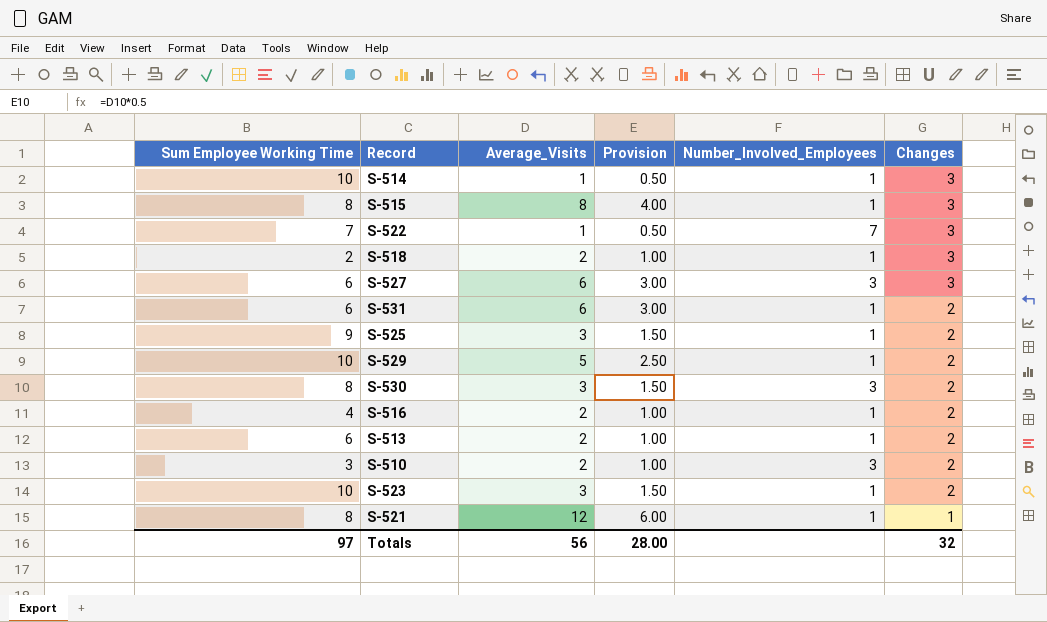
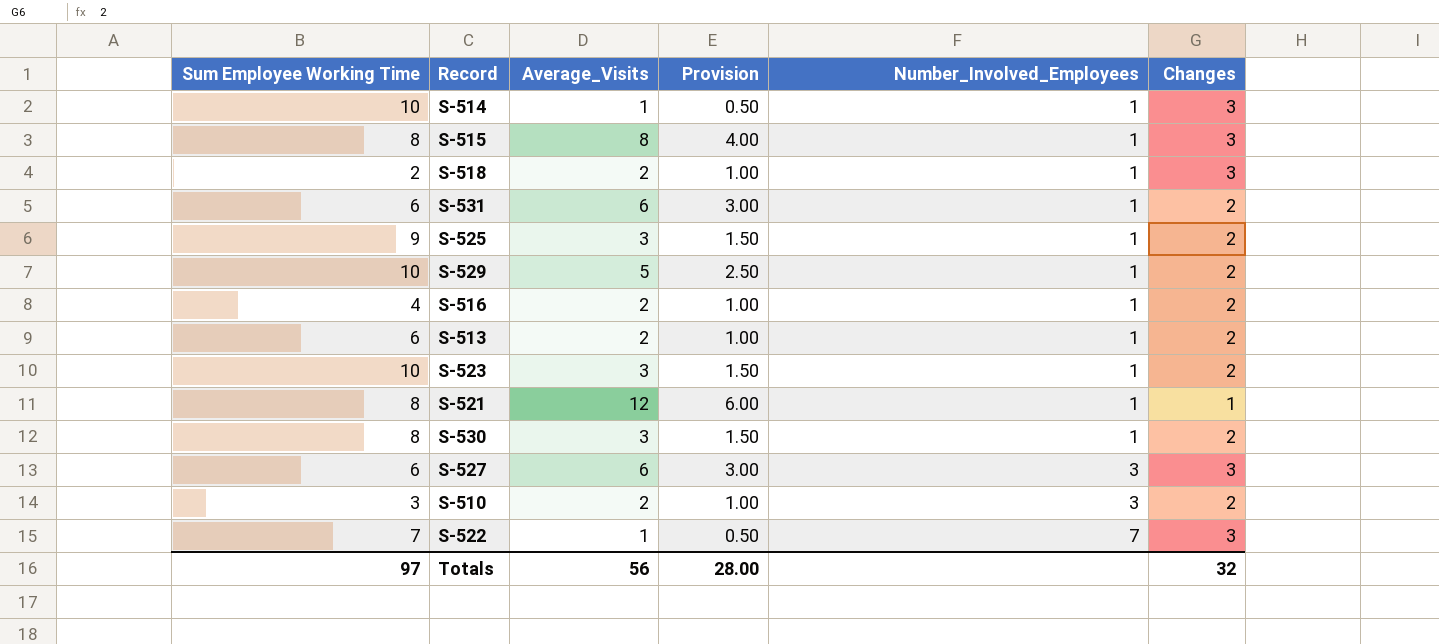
row order: Changes descending -> Number_Involved_Employees ascending
S-530 | Number_Involved_Employees: 3 -> 1

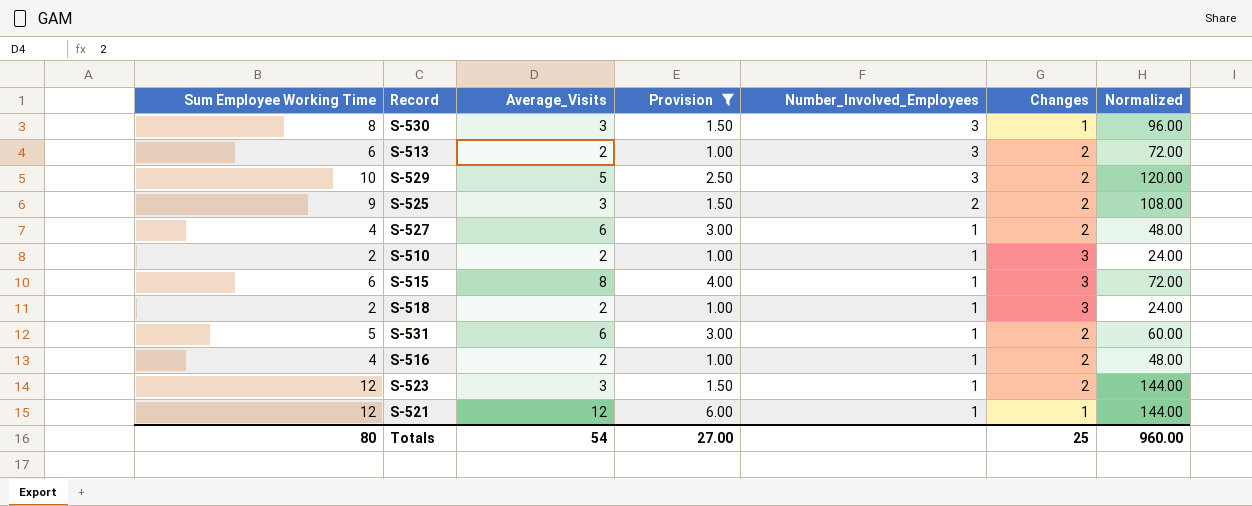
filter: none -> Provision != 0.50
row order: Number_Involved_Employees ascending -> Number_Involved_Employees descending
column Normalized | formula: none -> [Sum Employee Working Time] * 12
S-530 | Number_Involved_Employees: 1 -> 3
S-530 | Changes: 2 -> 1
S-513 | Number_Involved_Employees: 1 -> 3
S-529 | Number_Involved_Employees: 1 -> 3
S-525 | Number_Involved_Employees: 1 -> 2
S-527 | Sum Employee Working Time: 6 -> 4
S-527 | Number_Involved_Employees: 3 -> 1
S-527 | Changes: 3 -> 2
S-510 | Sum Employee Working Time: 3 -> 2
S-510 | Number_Involved_Employees: 3 -> 1
S-510 | Changes: 2 -> 3
S-515 | Sum Employee Working Time: 8 -> 6
S-531 | Sum Employee Working Time: 6 -> 5
S-523 | Sum Employee Working Time: 10 -> 12
S-521 | Sum Employee Working Time: 8 -> 12
Totals | Sum Employee Working Time: 97 -> 80
Totals | Average_Visits: 56 -> 54
Totals | Provision: 28.00 -> 27.00
Totals | Changes: 32 -> 25

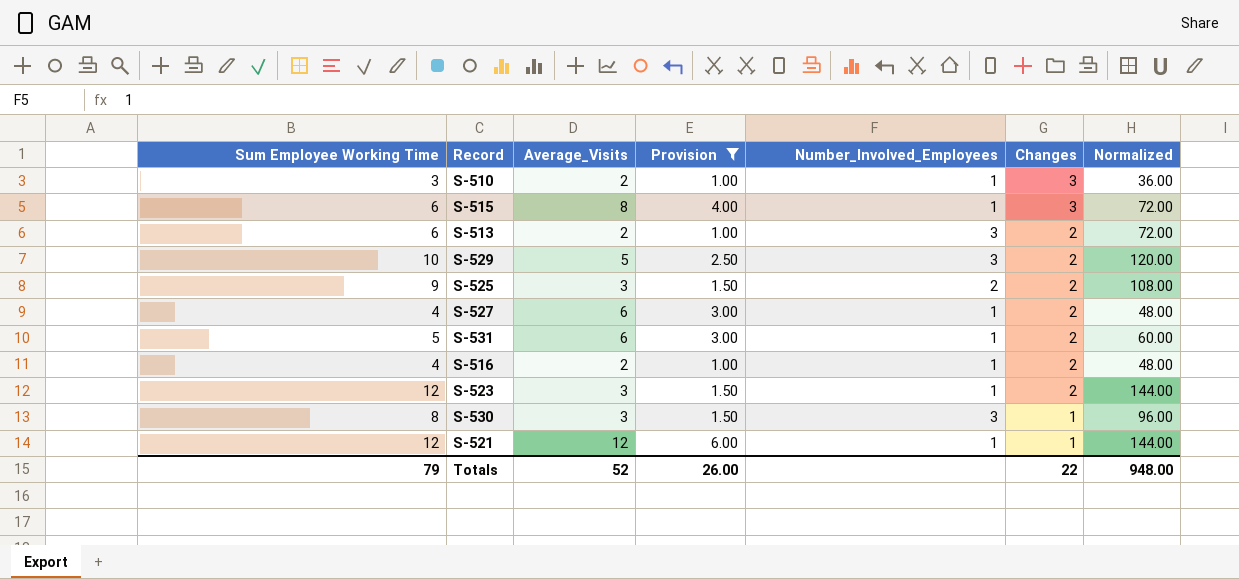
row order: Number_Involved_Employees descending -> Changes descending
row S-518: 2 | 2 | 1.00 | 1 | 3 | 24.00 -> none
S-510 | Sum Employee Working Time: 2 -> 3
S-510 | Normalized: 24.00 -> 36.00
Totals | Sum Employee Working Time: 80 -> 79
Totals | Average_Visits: 54 -> 52
Totals | Provision: 27.00 -> 26.00
Totals | Changes: 25 -> 22
Totals | Normalized: 960.00 -> 948.00

